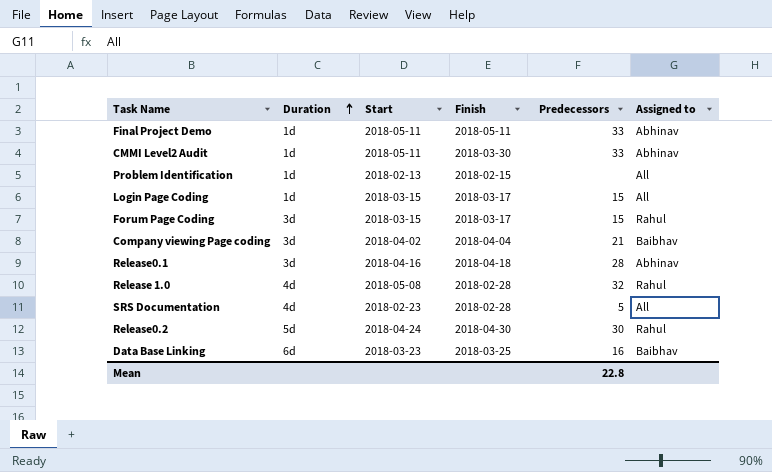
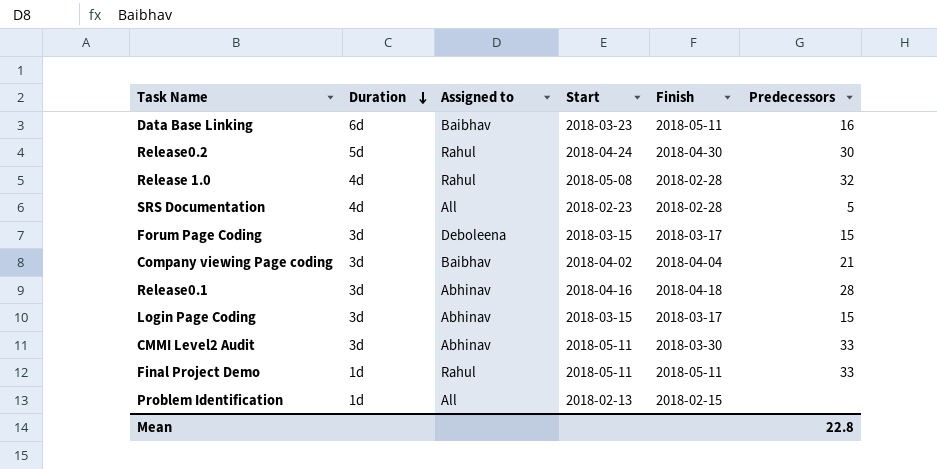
row order: Duration ascending -> Duration descending
column Assigned to | position: 6 -> 3
Data Base Linking | Finish: 2018-03-25 -> 2018-05-11
Forum Page Coding | Assigned to: Rahul -> Deboleena
Login Page Coding | Duration: 1d -> 3d
Login Page Coding | Assigned to: All -> Abhinav
CMMI Level2 Audit | Duration: 1d -> 3d
Final Project Demo | Assigned to: Abhinav -> Rahul

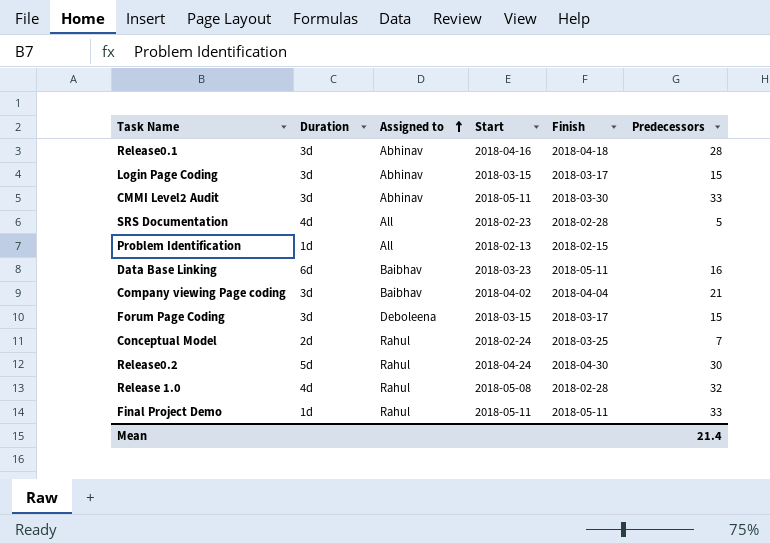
row order: Duration descending -> Assigned to ascending
row Conceptual Model: none -> 2d | Rahul | 2018-02-24 | 2018-03-25 | 7
Mean | Predecessors: 22.8 -> 21.4

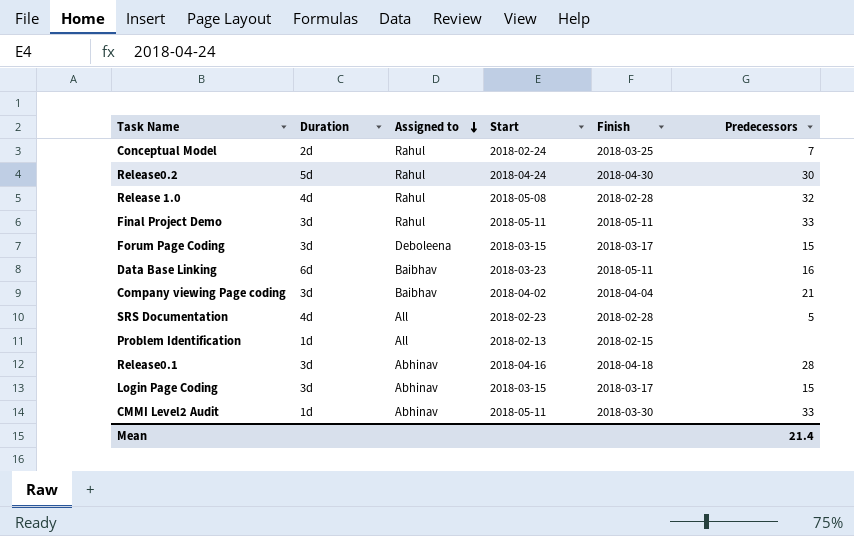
row order: Assigned to ascending -> Assigned to descending
Final Project Demo | Duration: 1d -> 3d
CMMI Level2 Audit | Duration: 3d -> 1d

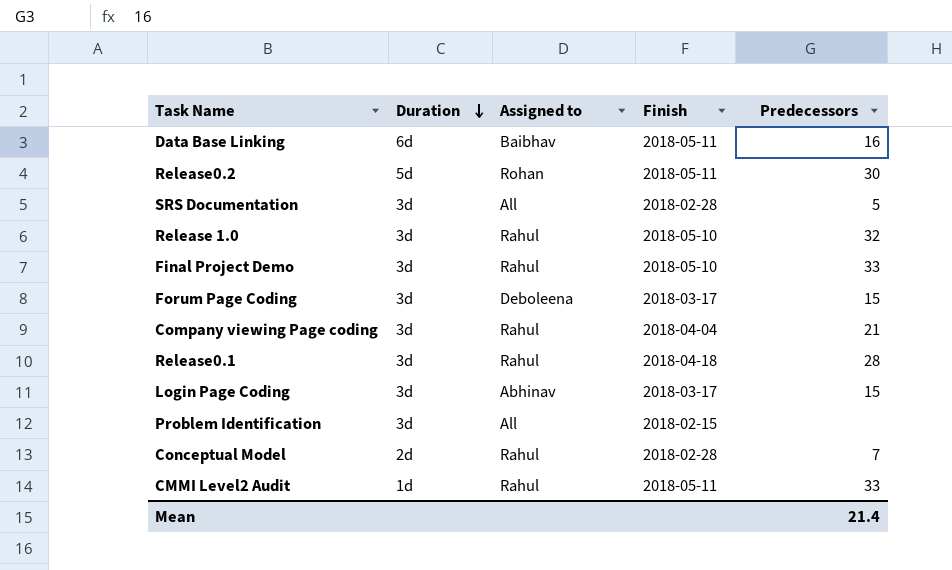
row order: Assigned to descending -> Duration descending
column Start | position: 4 -> none
Release0.2 | Assigned to: Rahul -> Rohan
Release0.2 | Finish: 2018-04-30 -> 2018-05-11
SRS Documentation | Duration: 4d -> 3d
Release 1.0 | Duration: 4d -> 3d
Release 1.0 | Finish: 2018-02-28 -> 2018-05-10
Final Project Demo | Finish: 2018-05-11 -> 2018-05-10
Company viewing Page coding | Assigned to: Baibhav -> Rahul
Release0.1 | Assigned to: Abhinav -> Rahul
Problem Identification | Duration: 1d -> 3d
Conceptual Model | Finish: 2018-03-25 -> 2018-02-28
CMMI Level2 Audit | Assigned to: Abhinav -> Rahul
CMMI Level2 Audit | Finish: 2018-03-30 -> 2018-05-11

